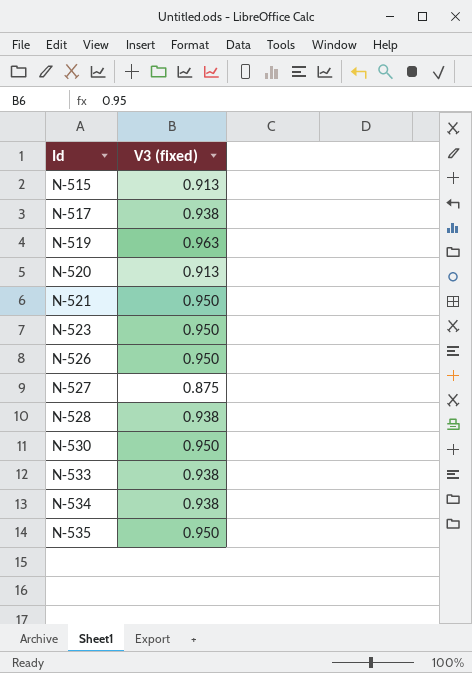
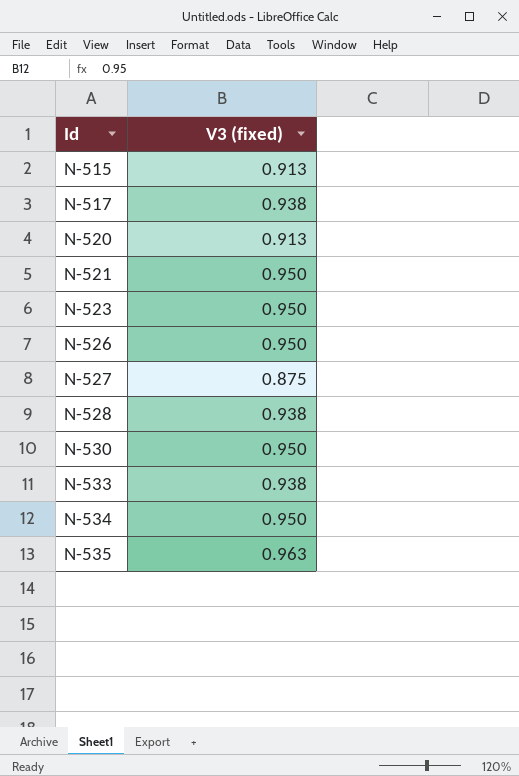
row N-519: 0.963 -> none
N-534 | V3 (fixed): 0.938 -> 0.950
N-535 | V3 (fixed): 0.950 -> 0.963

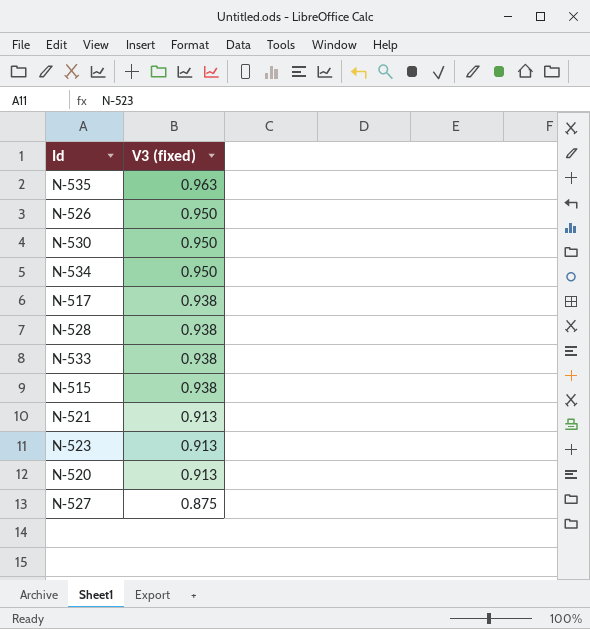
row order: Id ascending -> V3 (fixed) descending
N-515 | V3 (fixed): 0.913 -> 0.938
N-521 | V3 (fixed): 0.950 -> 0.913
N-523 | V3 (fixed): 0.950 -> 0.913

